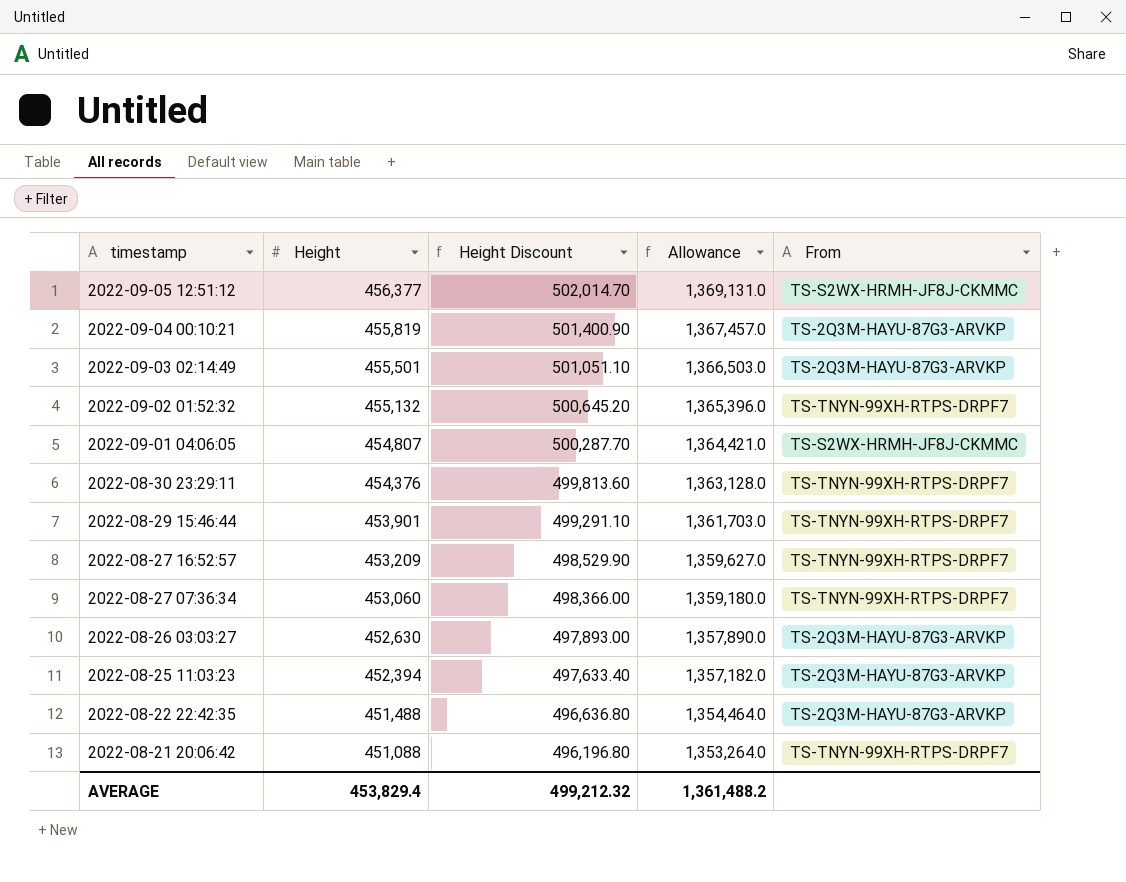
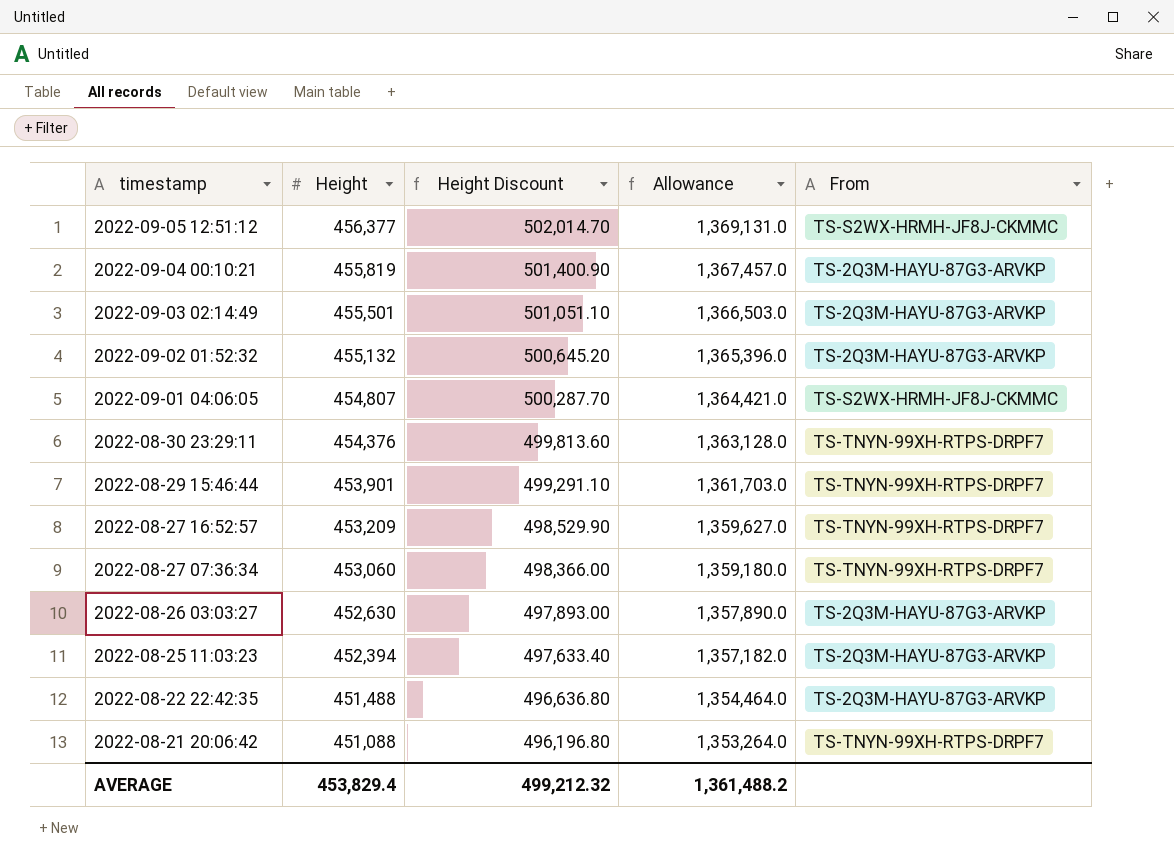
2022-09-02 01:52:32 | From: TS-TNYN-99XH-RTPS-DRPF7 -> TS-2Q3M-HAYU-87G3-ARVKP

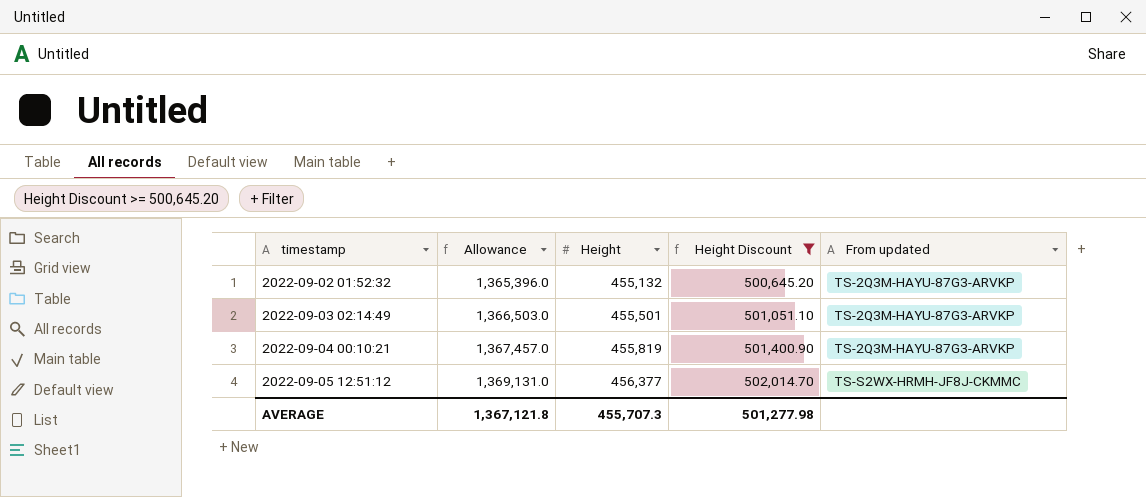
filter: none -> Height Discount >= 500,645.20
row order: timestamp descending -> timestamp ascending
column Allowance | position: 4 -> 2
column name: From -> From updated
AVERAGE | Allowance: 1,361,488.2 -> 1,367,121.8
AVERAGE | Height: 453,829.4 -> 455,707.3
AVERAGE | Height Discount: 499,212.32 -> 501,277.98

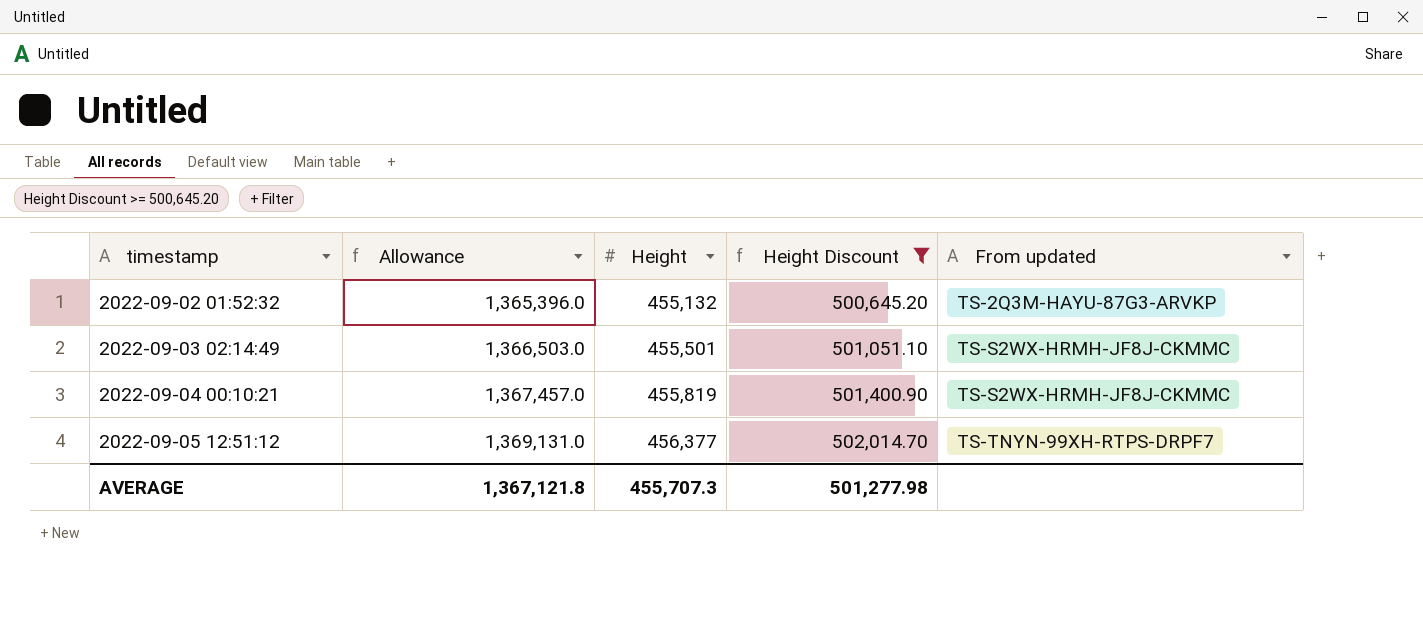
2022-09-03 02:14:49 | From updated: TS-2Q3M-HAYU-87G3-ARVKP -> TS-S2WX-HRMH-JF8J-CKMMC
2022-09-04 00:10:21 | From updated: TS-2Q3M-HAYU-87G3-ARVKP -> TS-S2WX-HRMH-JF8J-CKMMC
2022-09-05 12:51:12 | From updated: TS-S2WX-HRMH-JF8J-CKMMC -> TS-TNYN-99XH-RTPS-DRPF7

